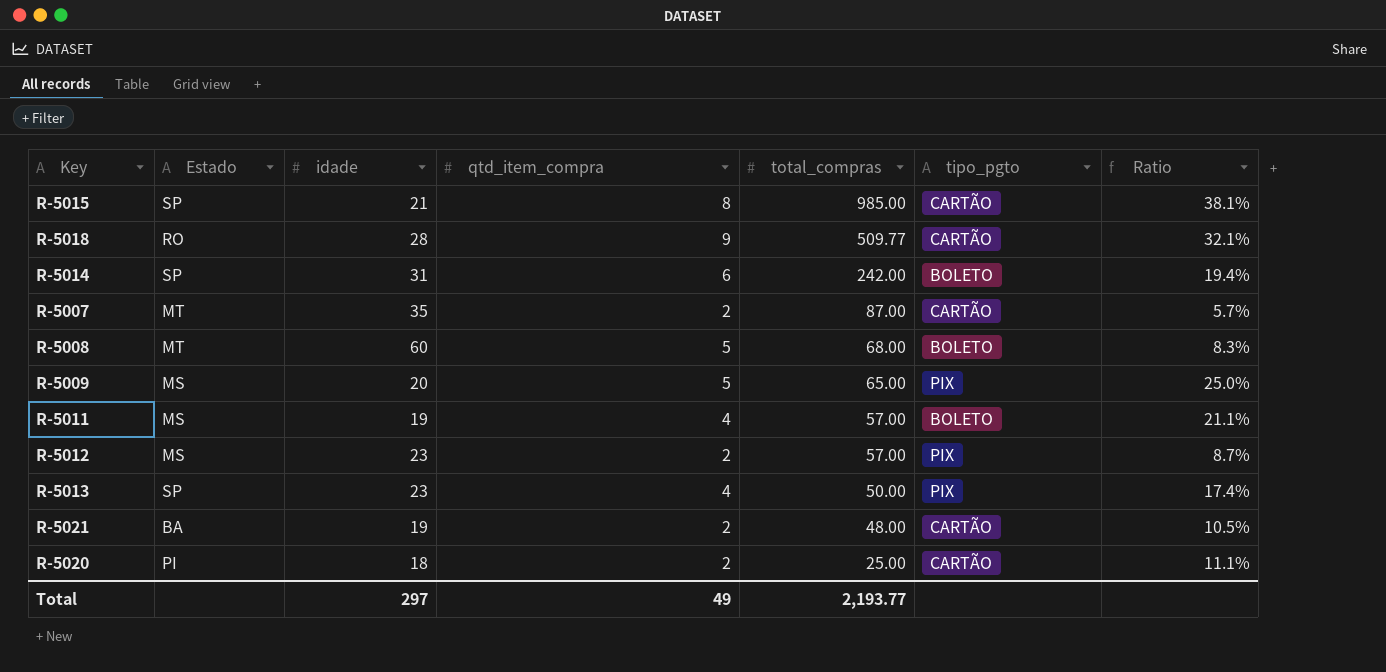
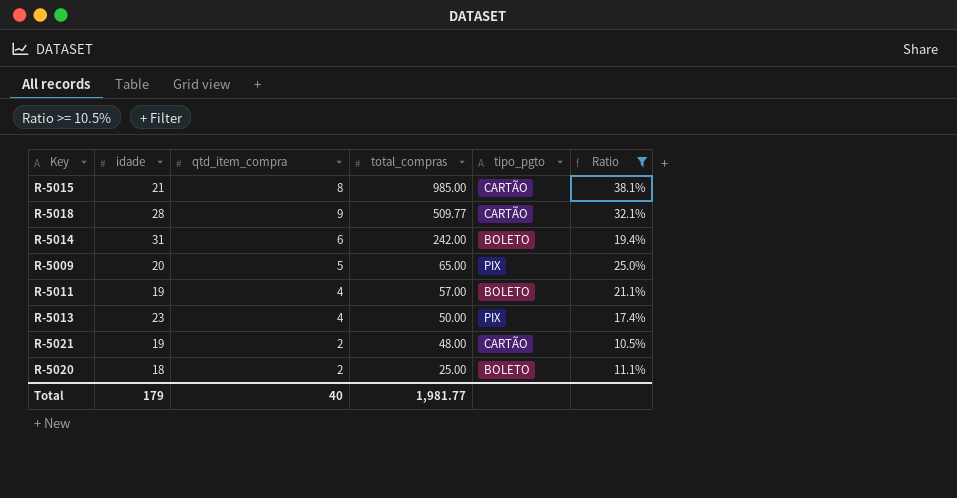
filter: none -> Ratio >= 10.5%
column Estado | position: 2 -> none
R-5020 | tipo_pgto: CARTÃO -> BOLETO
Total | idade: 297 -> 179
Total | qtd_item_compra: 49 -> 40
Total | total_compras: 2,193.77 -> 1,981.77

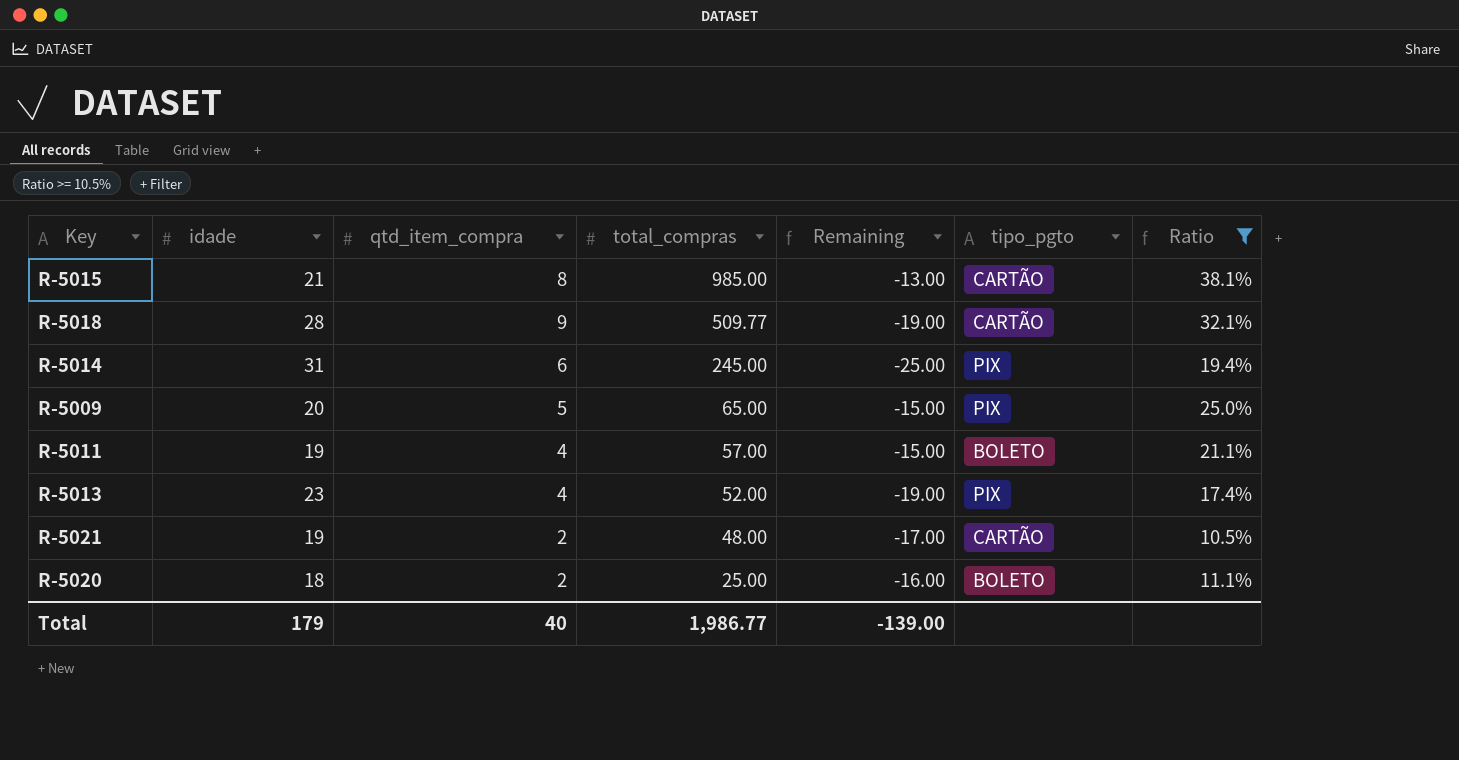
column Remaining | formula: none -> [qtd_item_compra] - [idade]
R-5014 | total_compras: 242.00 -> 245.00
R-5014 | tipo_pgto: BOLETO -> PIX
R-5013 | total_compras: 50.00 -> 52.00
Total | total_compras: 1,981.77 -> 1,986.77

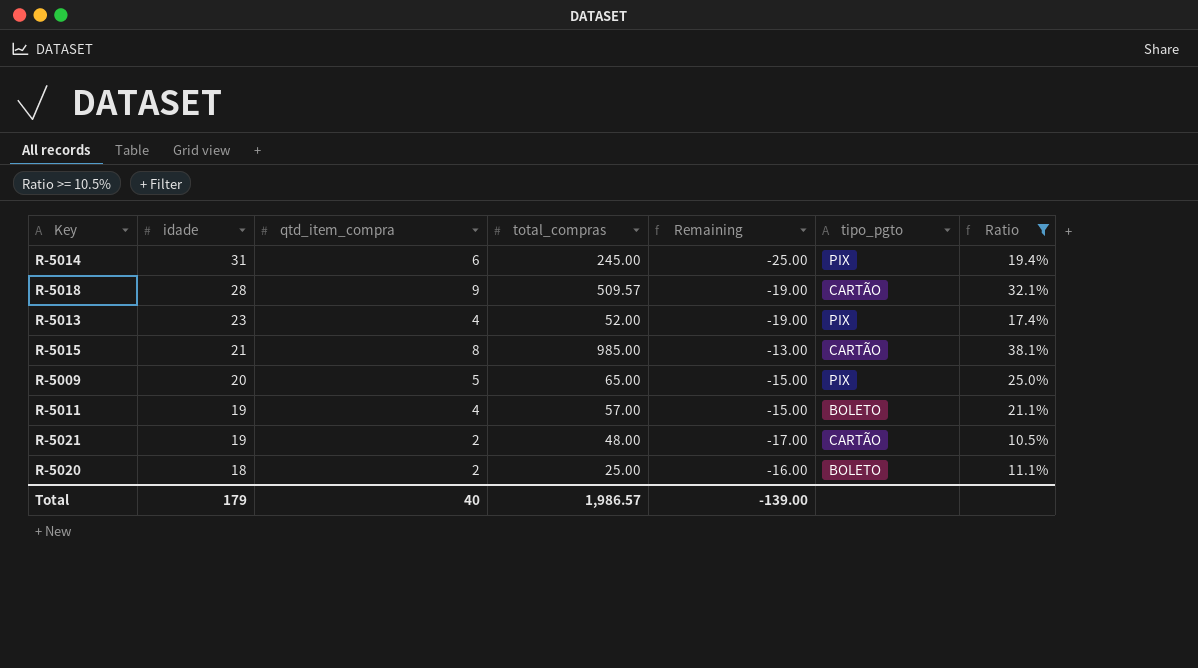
row order: total_compras descending -> idade descending
R-5018 | total_compras: 509.77 -> 509.57
Total | total_compras: 1,986.77 -> 1,986.57

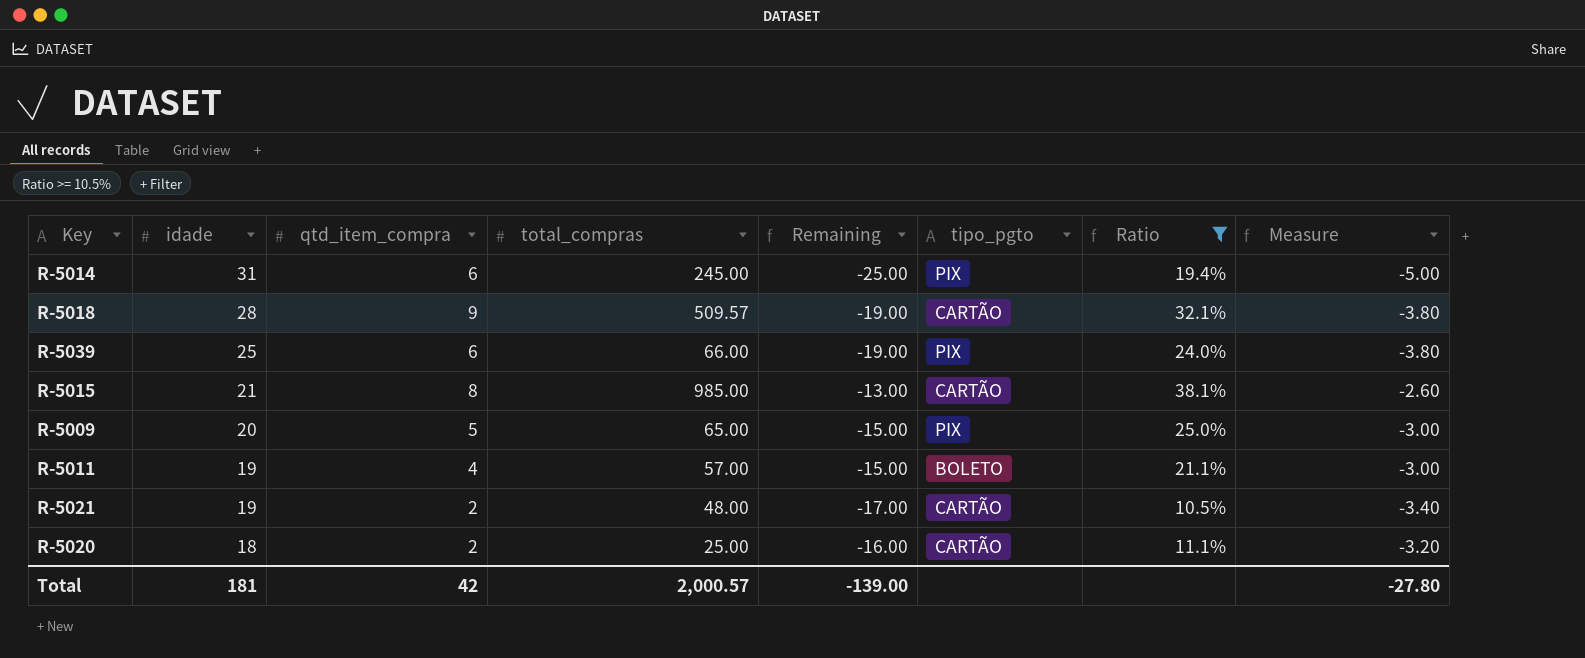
column Measure | formula: none -> [Remaining] * 0.2
row R-5013: 23 | 4 | 52.00 | -19.00 | PIX | 17.4% -> none
row R-5039: none -> 25 | 6 | 66.00 | -19.00 | PIX | 24.0% | -3.80
R-5020 | tipo_pgto: BOLETO -> CARTÃO
Total | idade: 179 -> 181
Total | qtd_item_compra: 40 -> 42
Total | total_compras: 1,986.57 -> 2,000.57

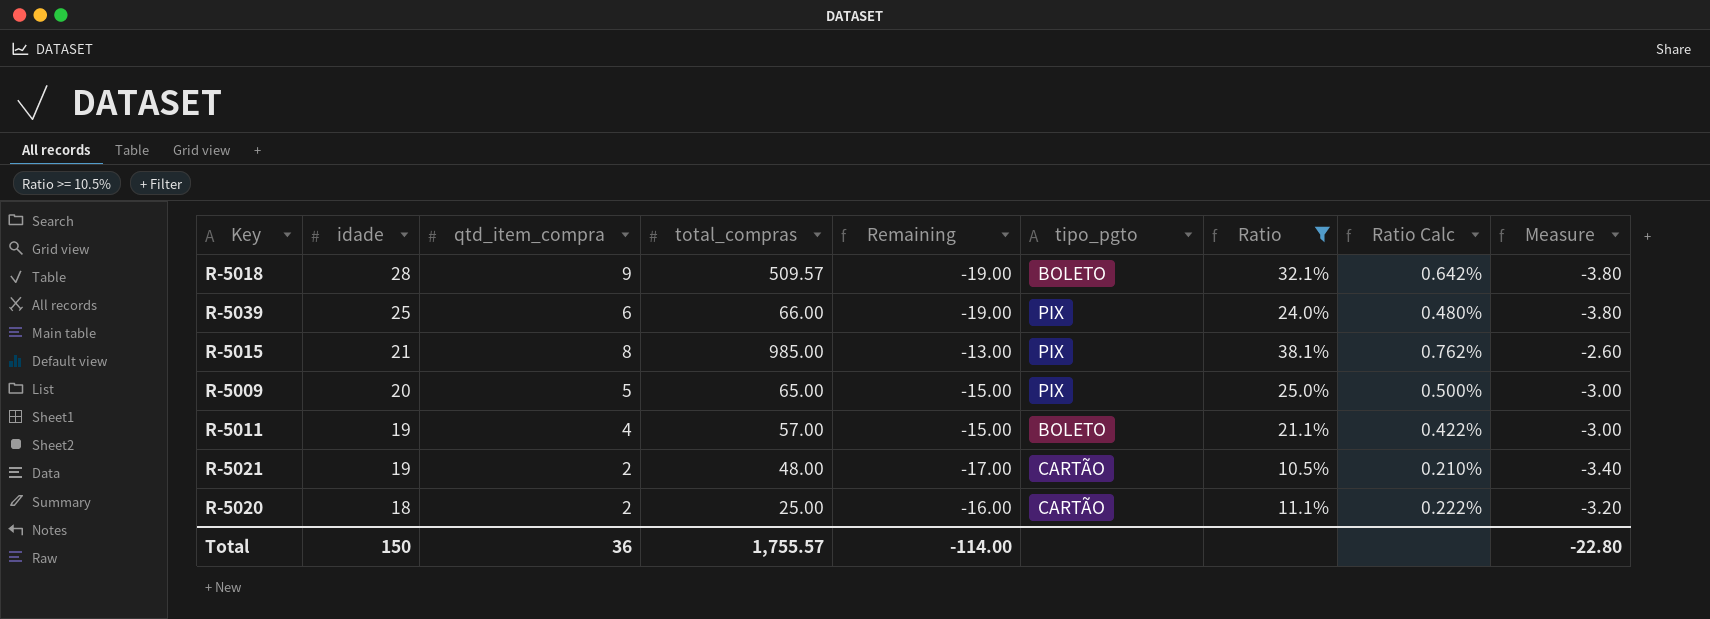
column Ratio Calc | formula: none -> [Ratio] * 0.02
row R-5014: 31 | 6 | 245.00 | -25.00 | PIX | 19.4% | -5.00 -> none
R-5018 | tipo_pgto: CARTÃO -> BOLETO
R-5015 | tipo_pgto: CARTÃO -> PIX
Total | idade: 181 -> 150
Total | qtd_item_compra: 42 -> 36
Total | total_compras: 2,000.57 -> 1,755.57
Total | Remaining: -139.00 -> -114.00
Total | Measure: -27.80 -> -22.80

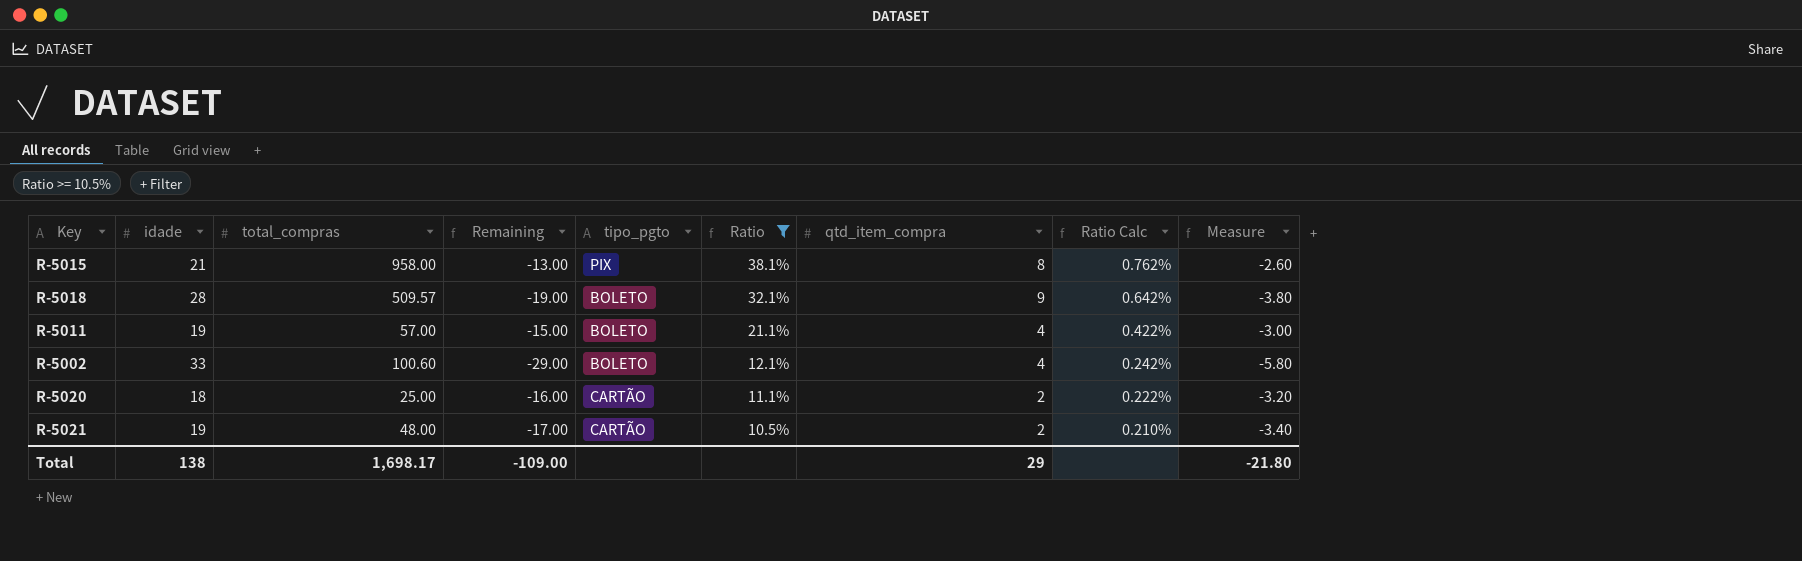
row order: idade descending -> Ratio descending
column qtd_item_compra | position: 3 -> 7
row R-5039: 25 | 6 | 66.00 | -19.00 | PIX | 24.0% | 0.480% | -3.80 -> none
row R-5009: 20 | 5 | 65.00 | -15.00 | PIX | 25.0% | 0.500% | -3.00 -> none
R-5015 | total_compras: 985.00 -> 958.00
row R-5002: none -> 33 | 100.60 | -29.00 | BOLETO | 12.1% | 4 | 0.242% | -5.80
Total | idade: 150 -> 138
Total | total_compras: 1,755.57 -> 1,698.17
Total | Remaining: -114.00 -> -109.00
Total | qtd_item_compra: 36 -> 29
Total | Measure: -22.80 -> -21.80

